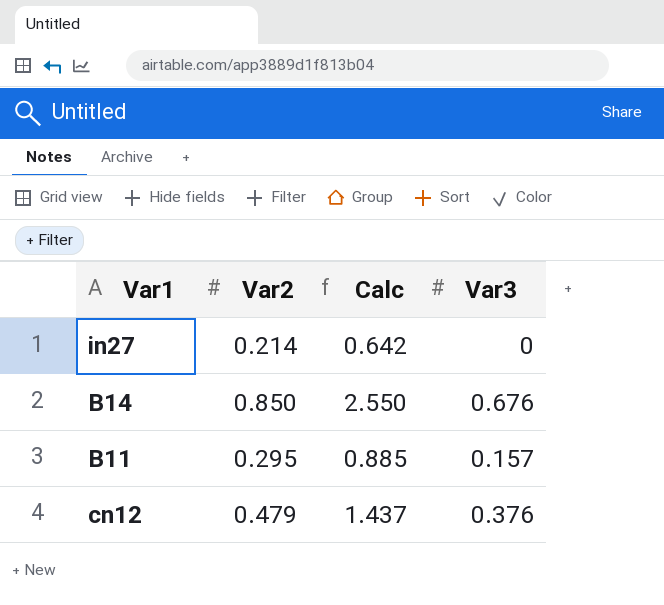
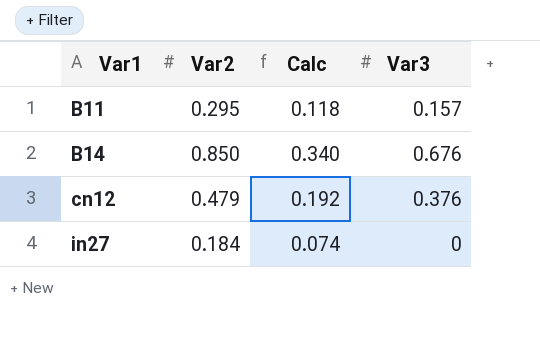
row order: none -> Var1 ascending
column Calc | formula: [Var2] * 3 -> [Var2] * 0.4
in27 | Var2: 0.214 -> 0.184

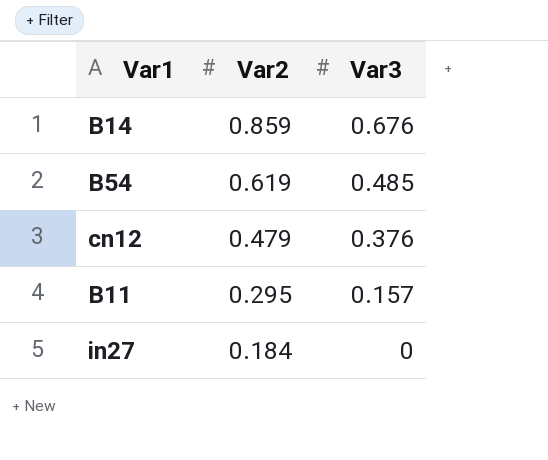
row order: Var1 ascending -> Var2 descending
column Calc | formula: [Var2] * 0.4 -> none
B14 | Var2: 0.850 -> 0.859
row B54: none -> 0.619 | 0.485

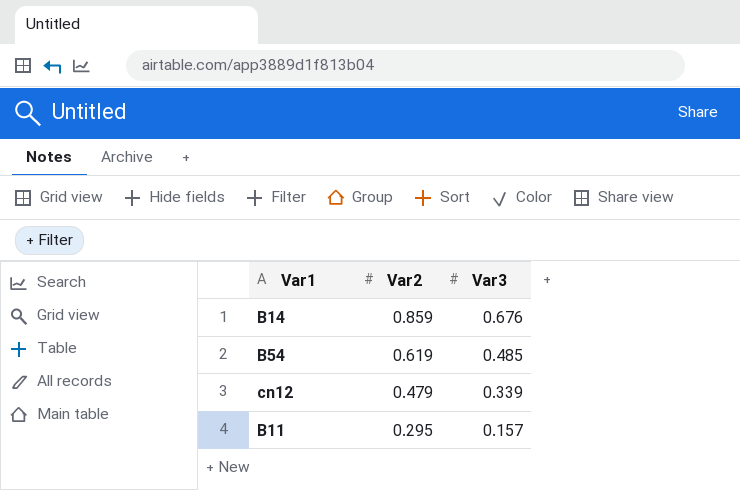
row in27: 0.184 | 0 -> none
cn12 | Var3: 0.376 -> 0.339

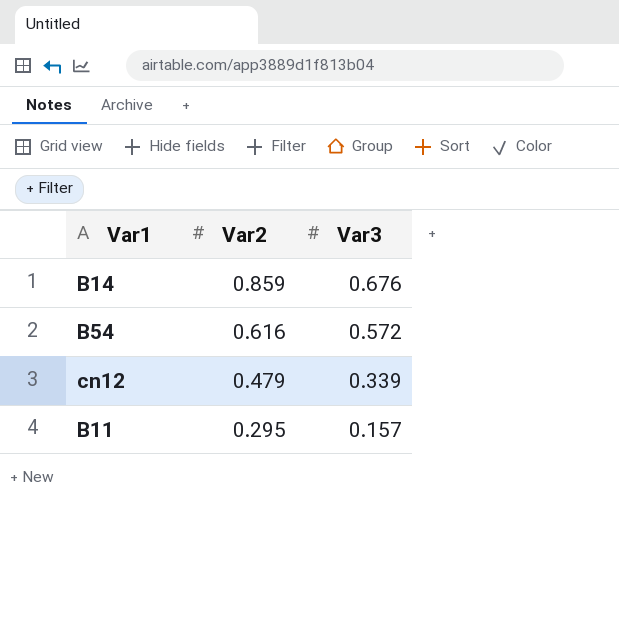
B54 | Var2: 0.619 -> 0.616
B54 | Var3: 0.485 -> 0.572

